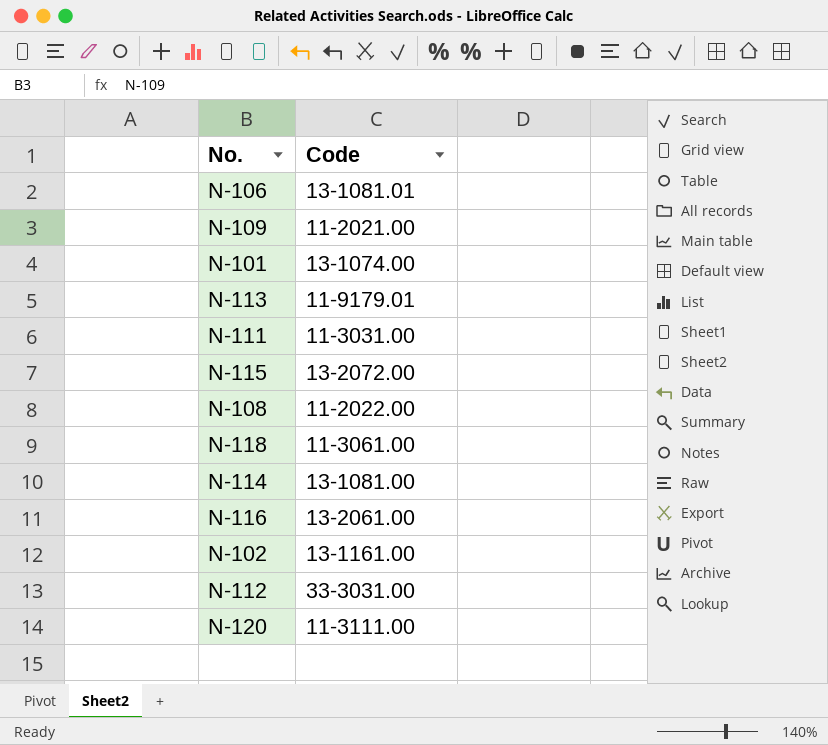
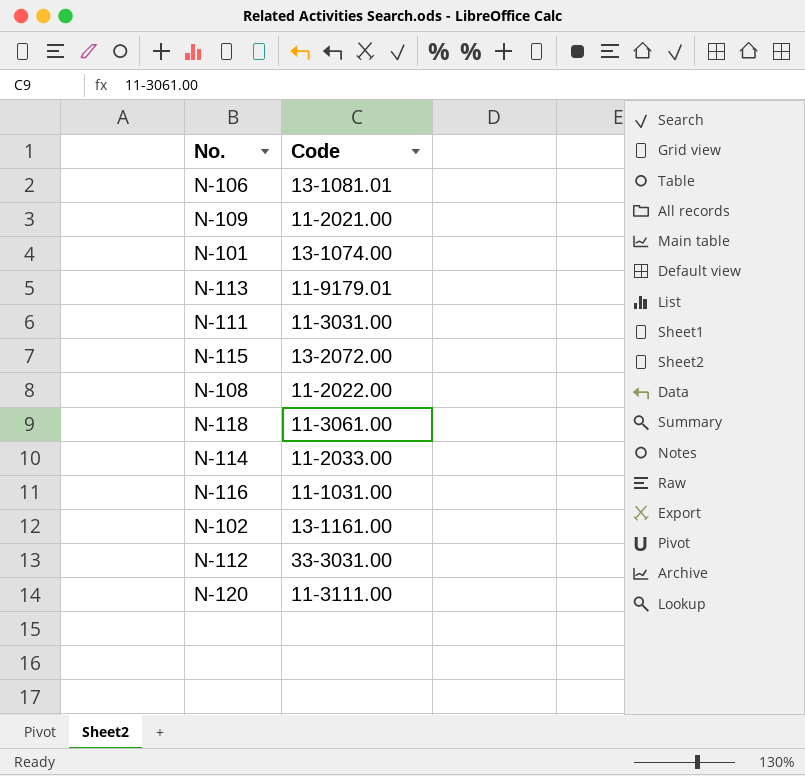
N-114 | Code: 13-1081.00 -> 11-2033.00
N-116 | Code: 13-2061.00 -> 11-1031.00

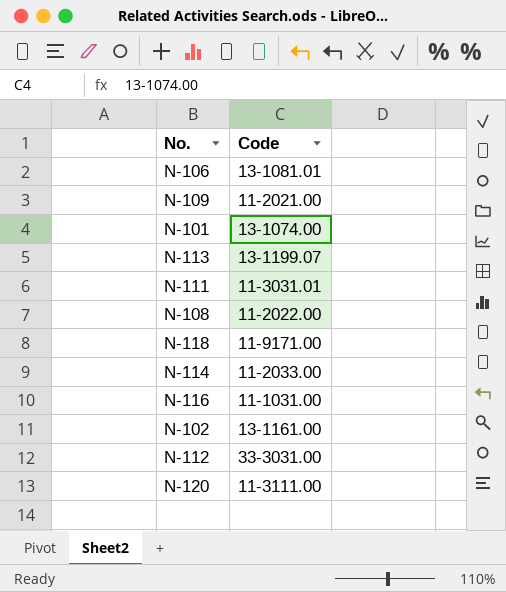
row N-115: 13-2072.00 -> none
N-113 | Code: 11-9179.01 -> 13-1199.07
N-111 | Code: 11-3031.00 -> 11-3031.01
N-118 | Code: 11-3061.00 -> 11-9171.00

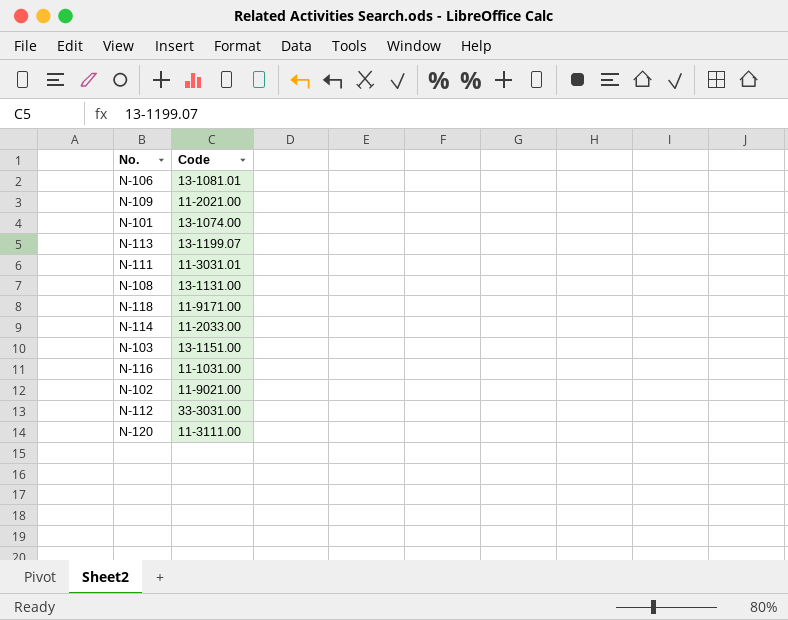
N-108 | Code: 11-2022.00 -> 13-1131.00
row N-103: none -> 13-1151.00
N-102 | Code: 13-1161.00 -> 11-9021.00

